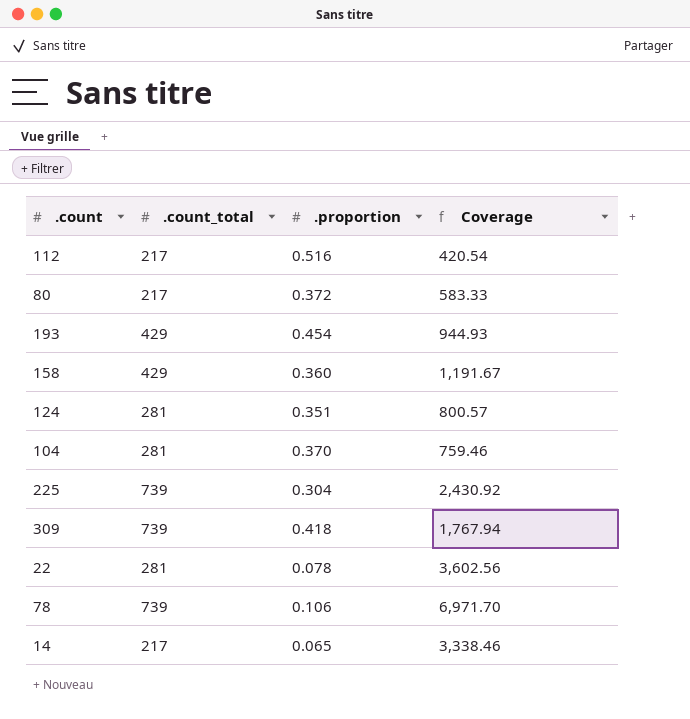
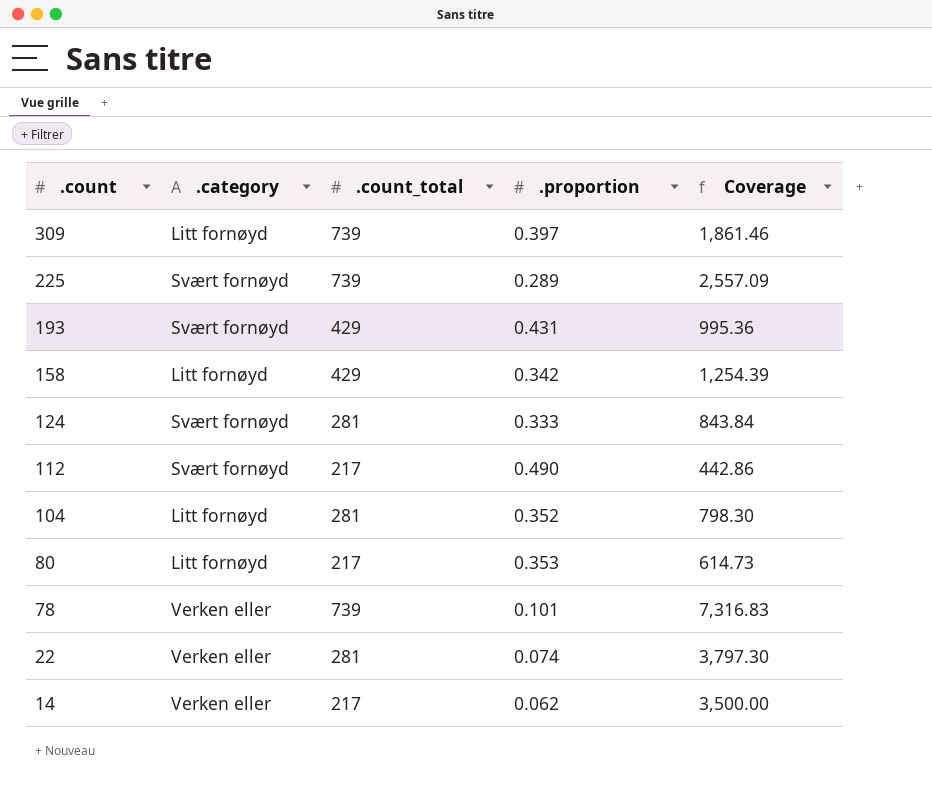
row order: none -> .count descending
column .category | position: none -> 2
309 | .proportion: 0.418 -> 0.397
309 | Coverage: 1,767.94 -> 1,861.46
225 | .proportion: 0.304 -> 0.289
225 | Coverage: 2,430.92 -> 2,557.09
193 | .proportion: 0.454 -> 0.431
193 | Coverage: 944.93 -> 995.36
158 | .proportion: 0.360 -> 0.342
158 | Coverage: 1,191.67 -> 1,254.39
124 | .proportion: 0.351 -> 0.333
124 | Coverage: 800.57 -> 843.84
112 | .proportion: 0.516 -> 0.490
112 | Coverage: 420.54 -> 442.86
104 | .proportion: 0.370 -> 0.352
104 | Coverage: 759.46 -> 798.30
80 | .proportion: 0.372 -> 0.353
80 | Coverage: 583.33 -> 614.73
78 | .proportion: 0.106 -> 0.101
78 | Coverage: 6,971.70 -> 7,316.83
22 | .proportion: 0.078 -> 0.074
22 | Coverage: 3,602.56 -> 3,797.30
14 | .proportion: 0.065 -> 0.062
14 | Coverage: 3,338.46 -> 3,500.00

